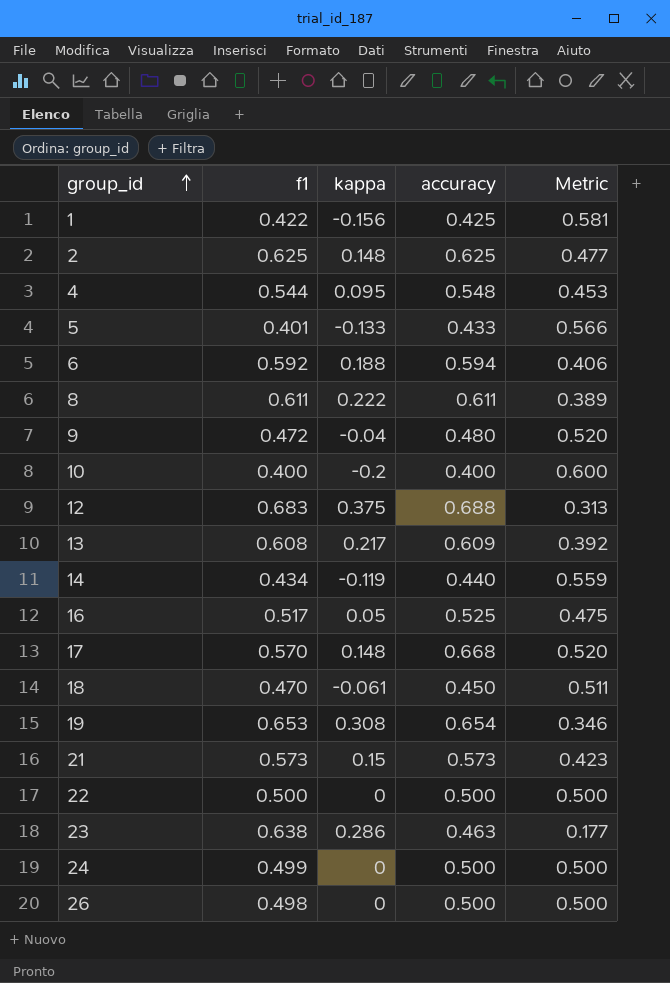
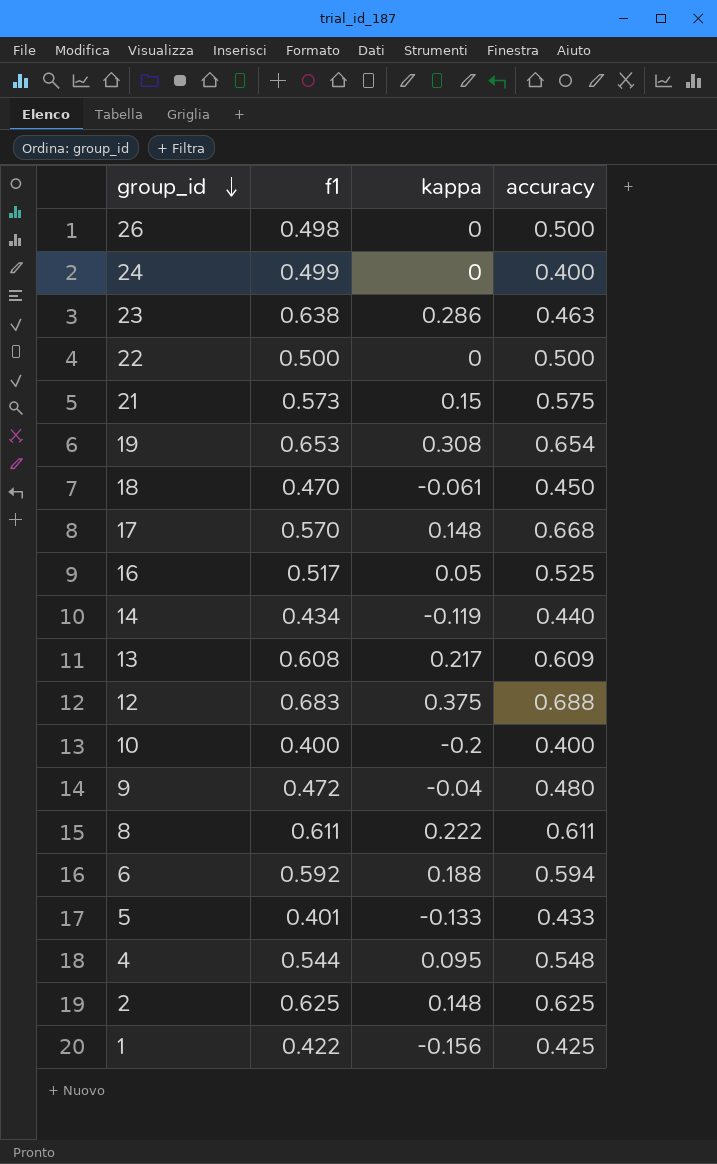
row order: group_id ascending -> group_id descending
column Metric | formula: [accuracy] - [kappa] -> none
24 | accuracy: 0.500 -> 0.400
21 | accuracy: 0.573 -> 0.575

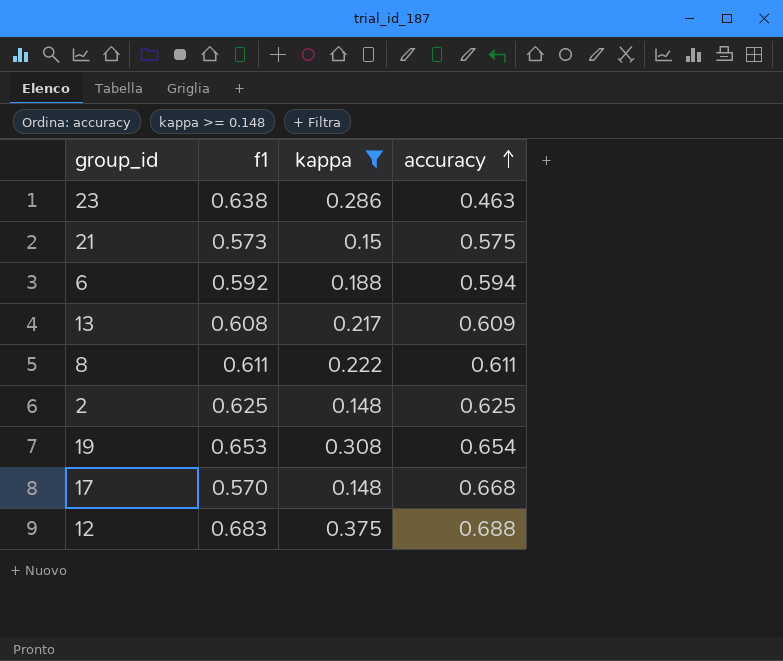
filter: none -> kappa >= 0.148
row order: group_id descending -> accuracy ascending

